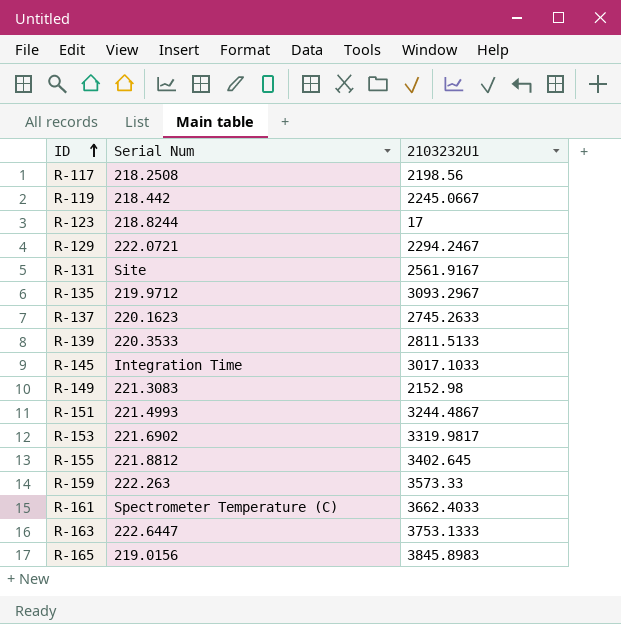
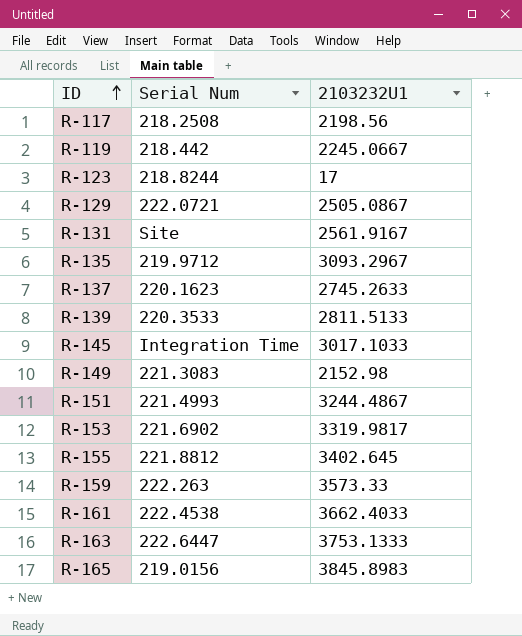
R-129 | 2103232U1: 2294.2467 -> 2505.0867
R-161 | Serial Num: Spectrometer Temperature (C) -> 222.4538

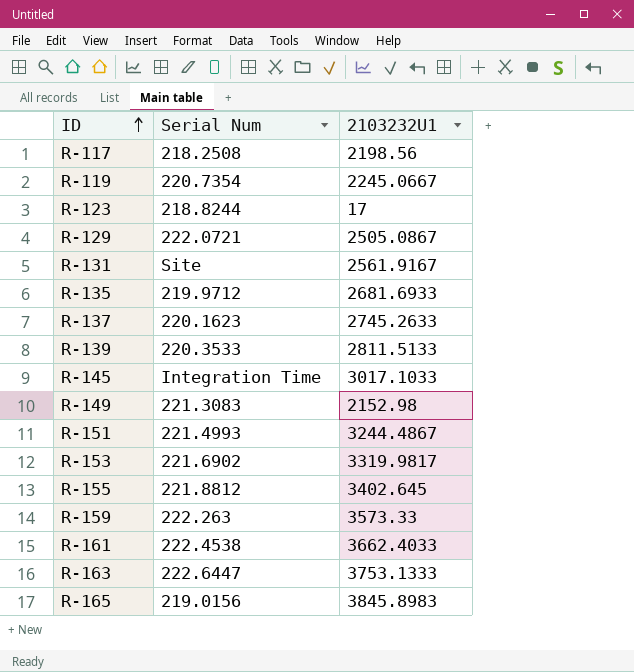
R-119 | Serial Num: 218.442 -> 220.7354
R-135 | 2103232U1: 3093.2967 -> 2681.6933

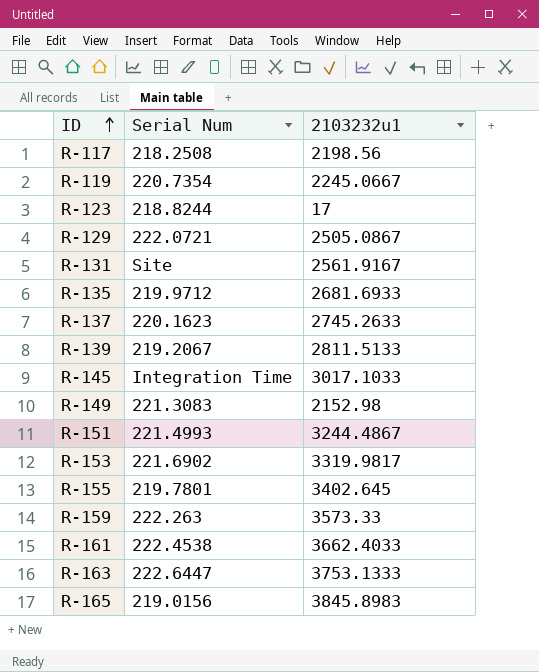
column name: 2103232U1 -> 2103232u1
R-139 | Serial Num: 220.3533 -> 219.2067
R-155 | Serial Num: 221.8812 -> 219.7801

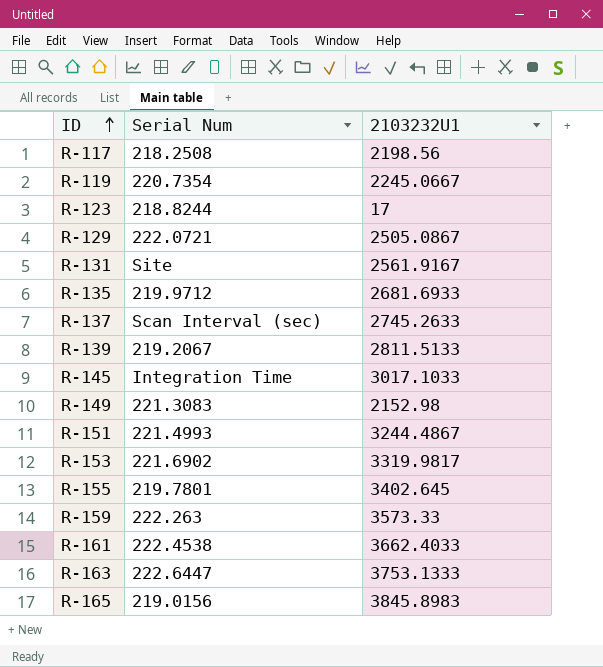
column name: 2103232u1 -> 2103232U1
R-137 | Serial Num: 220.1623 -> Scan Interval (sec)

